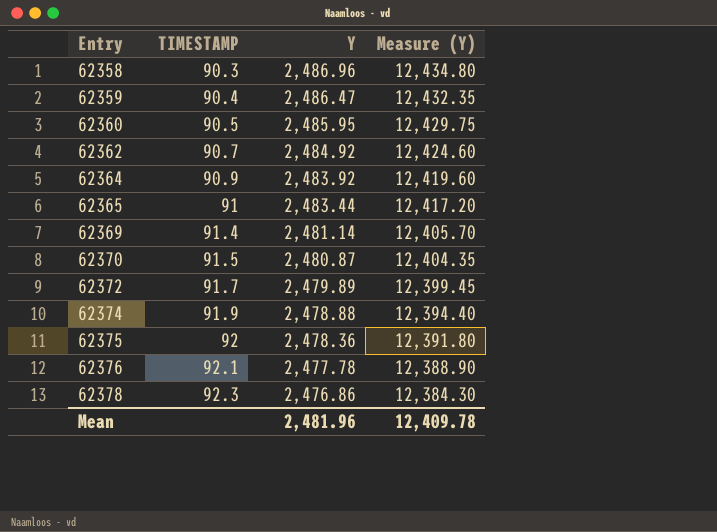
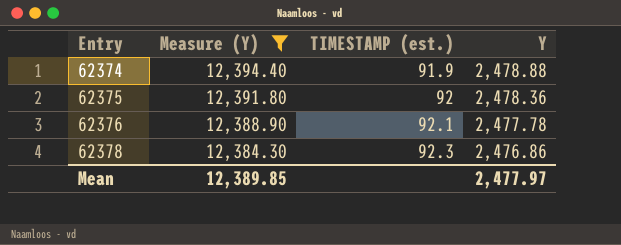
filter: none -> Measure (Y) <= 12,394.40
column Measure (Y) | position: 4 -> 2
column name: TIMESTAMP -> TIMESTAMP (est.)
Mean | Measure (Y): 12,409.78 -> 12,389.85
Mean | Y: 2,481.96 -> 2,477.97

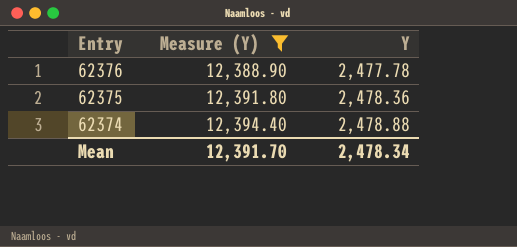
row order: Entry ascending -> Entry descending
column TIMESTAMP (est.) | position: 3 -> none
row 62378: 12,384.30 | 92.3 | 2,476.86 -> none
Mean | Measure (Y): 12,389.85 -> 12,391.70
Mean | Y: 2,477.97 -> 2,478.34

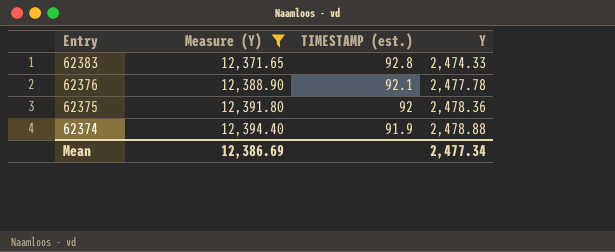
column TIMESTAMP (est.) | position: none -> 3
row 62383: none -> 12,371.65 | 92.8 | 2,474.33
Mean | Measure (Y): 12,391.70 -> 12,386.69
Mean | Y: 2,478.34 -> 2,477.34

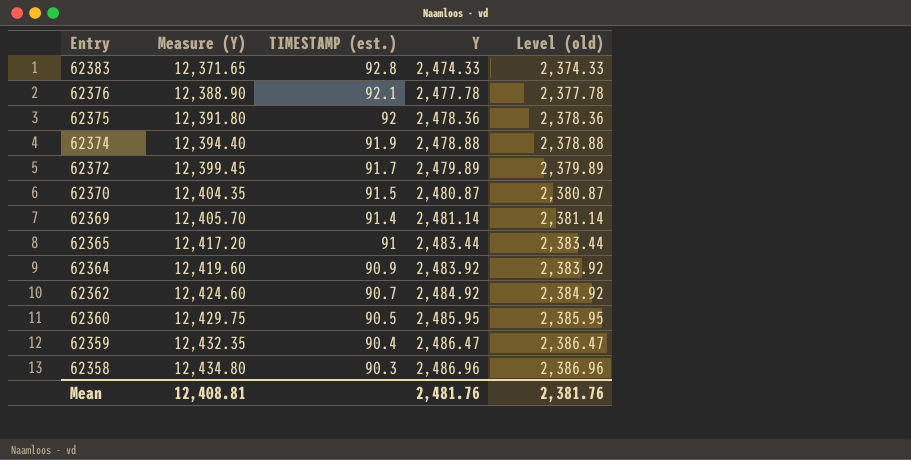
filter: Measure (Y) <= 12,394.40 -> none
column Level (old) | formula: none -> [Y] - 100
Mean | Measure (Y): 12,386.69 -> 12,408.81
Mean | Y: 2,477.34 -> 2,481.76

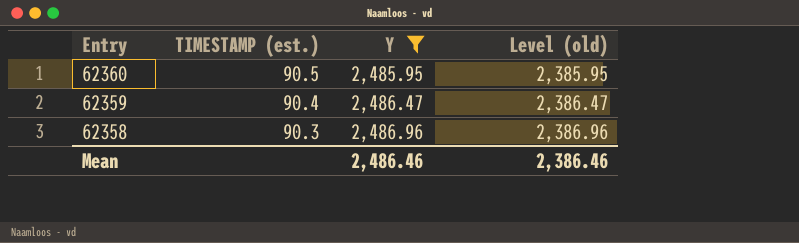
filter: none -> Y >= 2,485.95
column Measure (Y) | formula: [Y] * 5 -> none
Mean | Y: 2,481.76 -> 2,486.46
Mean | Level (old): 2,381.76 -> 2,386.46

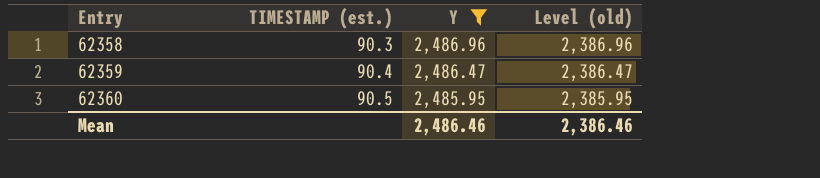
row order: Entry descending -> Entry ascending

